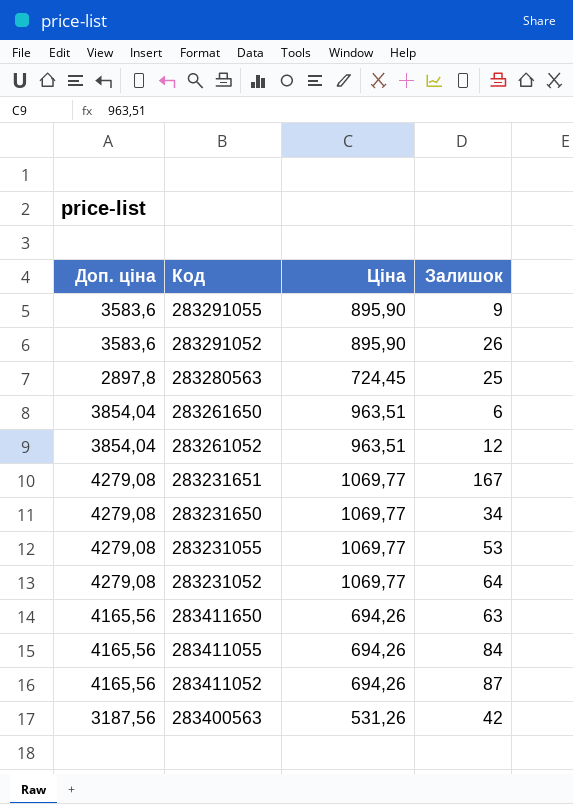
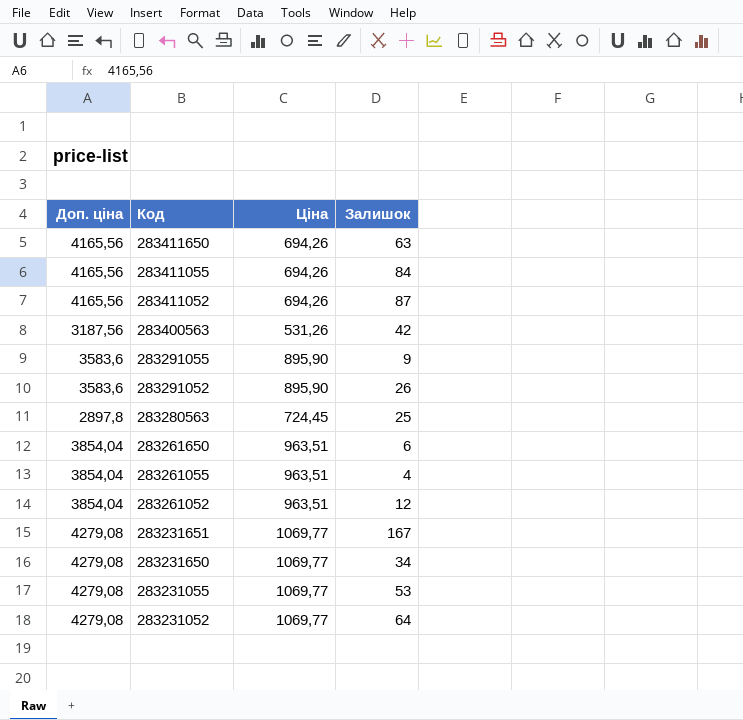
row order: none -> Код descending
row 283261055: none -> 3854,04 | 963,51 | 4

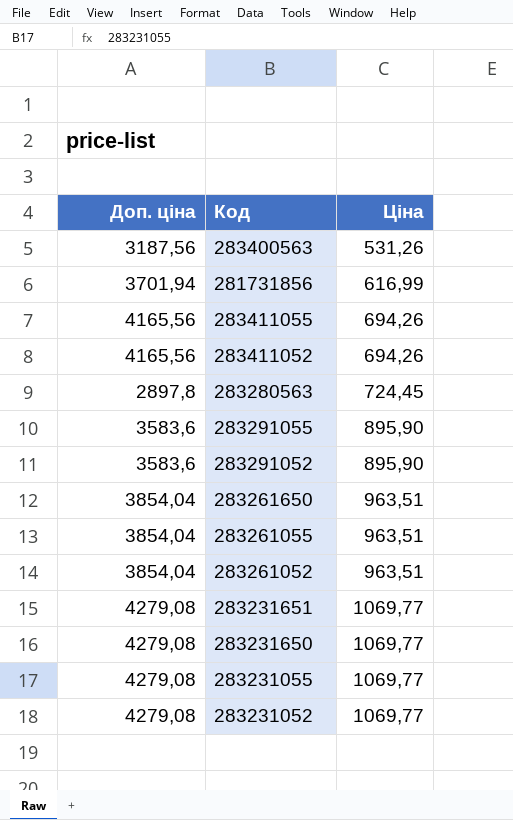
row order: Код descending -> Ціна ascending
column Залишок | position: 4 -> none
row 283411650: 4165,56 | 694,26 | 63 -> none
row 281731856: none -> 3701,94 | 616,99

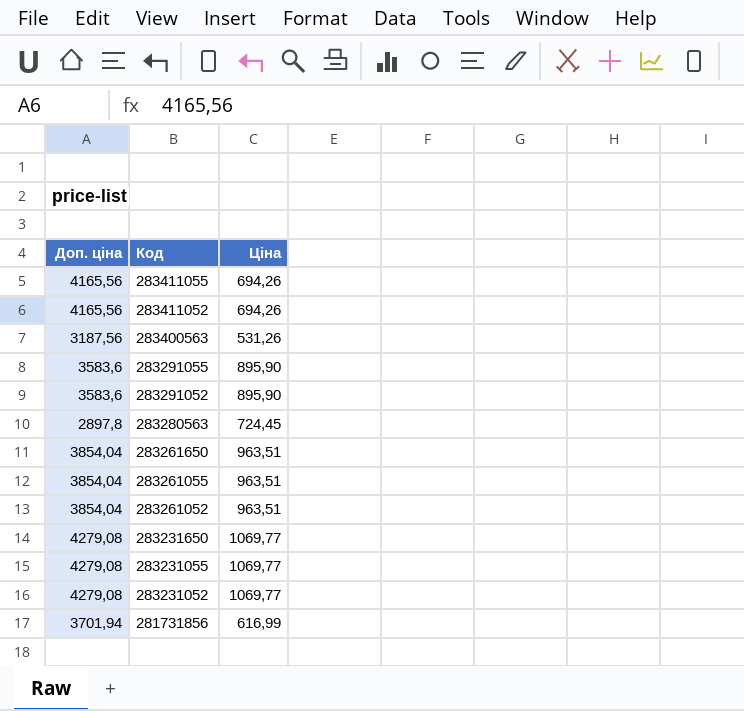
row order: Ціна ascending -> Код descending
row 283231651: 4279,08 | 1069,77 -> none

